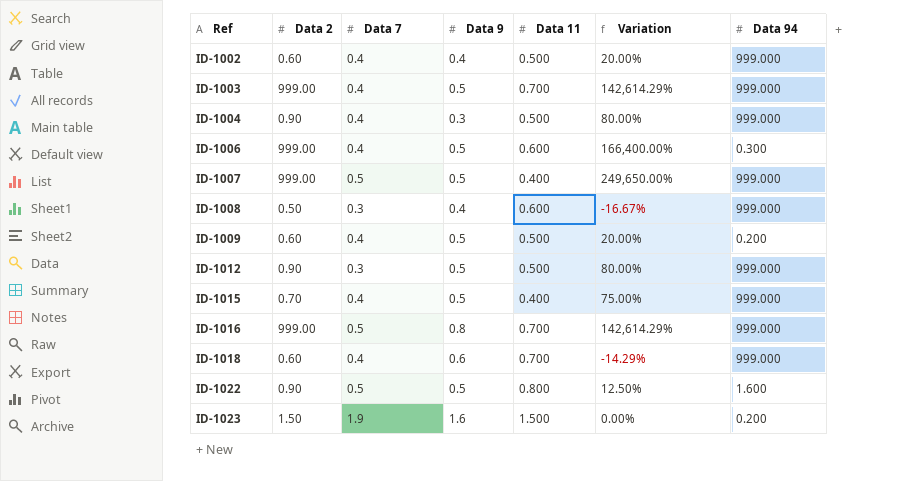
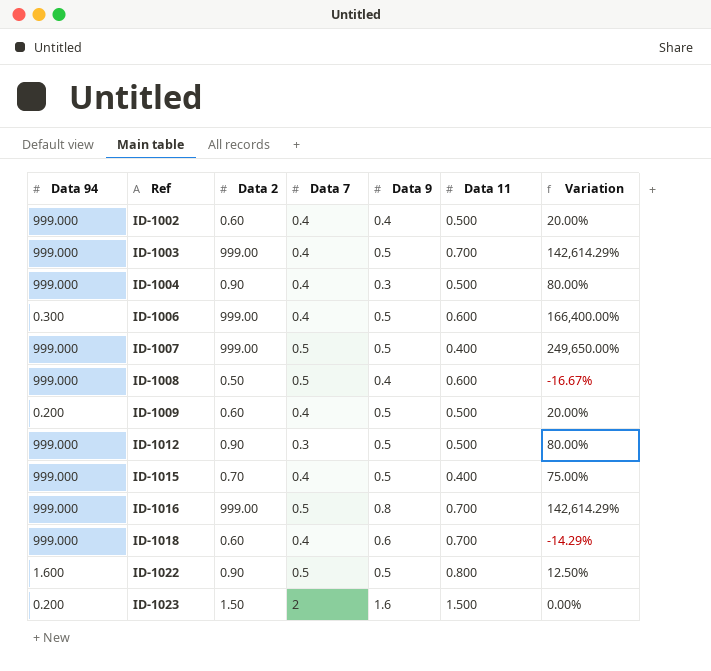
column Data 94 | position: 7 -> 1
ID-1008 | Data 7: 0.3 -> 0.5
ID-1023 | Data 7: 1.9 -> 2

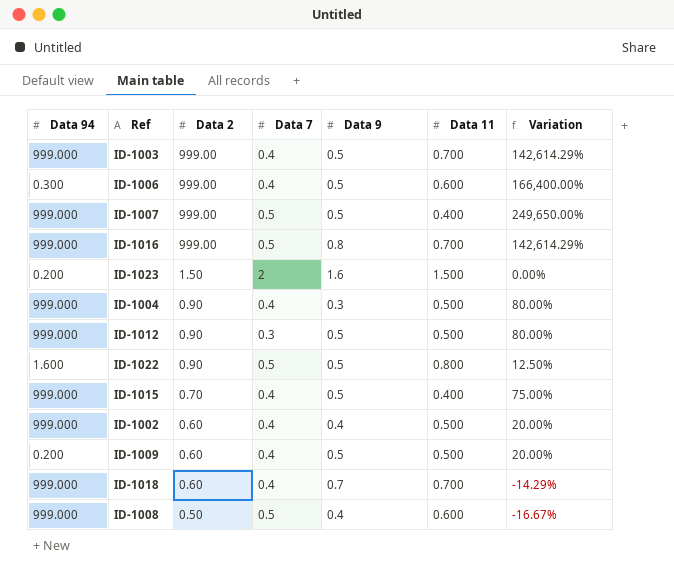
row order: Ref ascending -> Data 2 descending
ID-1018 | Data 9: 0.6 -> 0.7

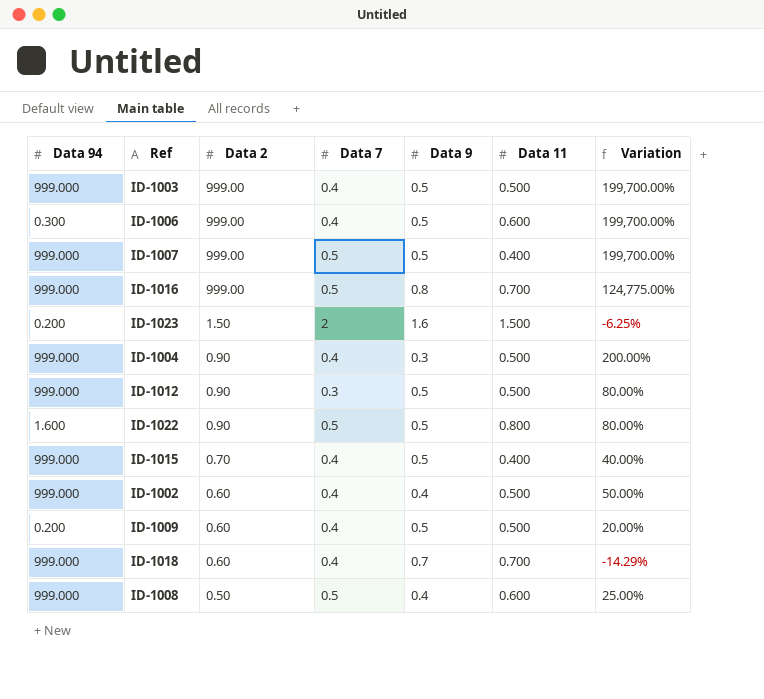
column Variation | formula: ([Data 2] - [Data 11]) / [Data 11] -> ([Data 2] - [Data 9]) / [Data 9]
ID-1003 | Data 11: 0.700 -> 0.500

